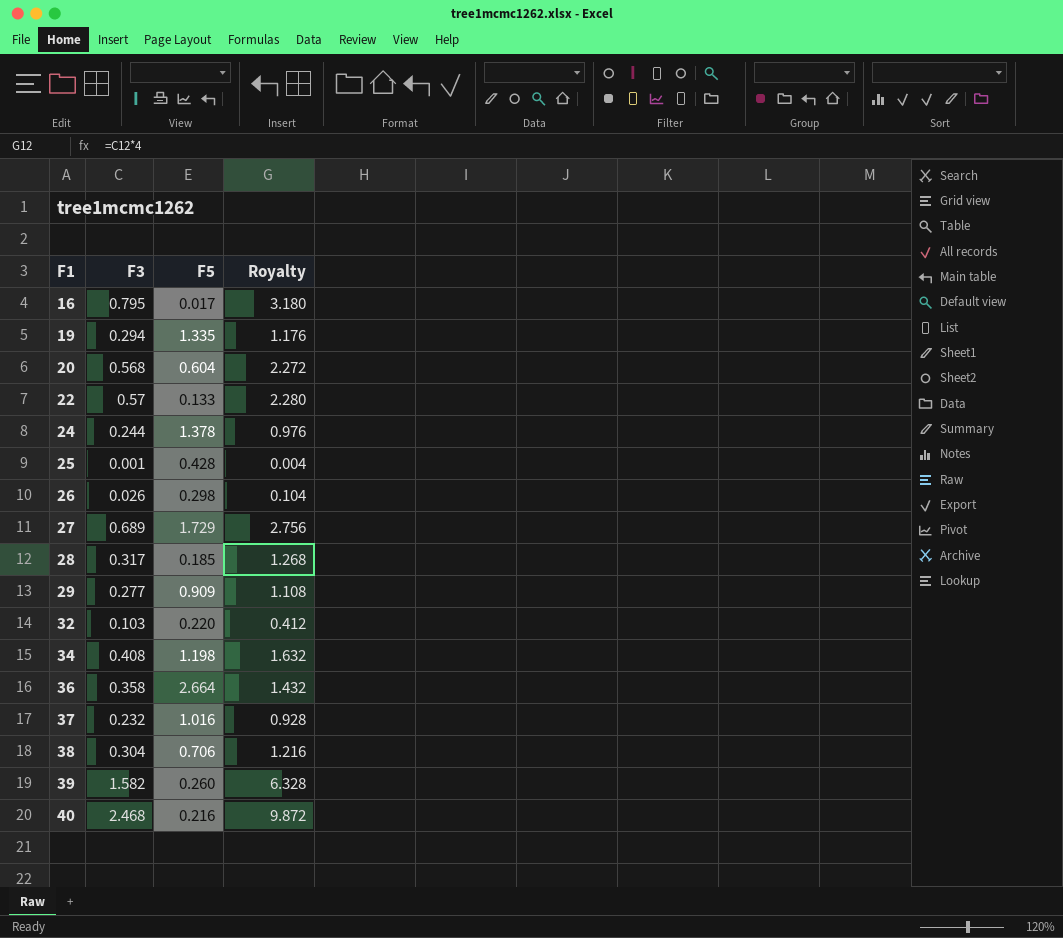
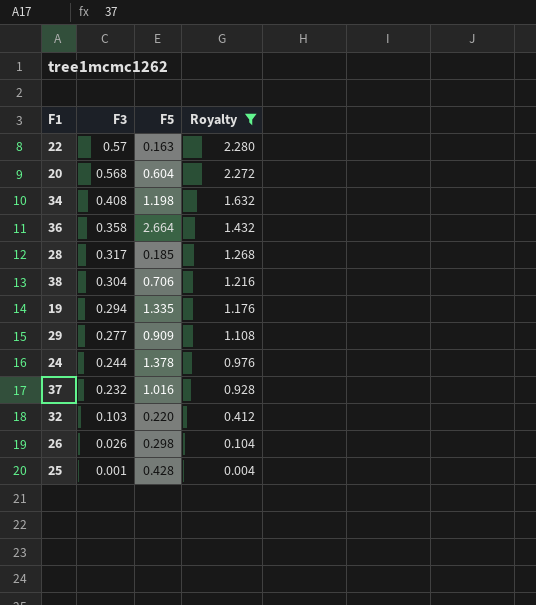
filter: none -> Royalty <= 2.280
row order: F1 ascending -> F3 descending
22 | F5: 0.133 -> 0.163

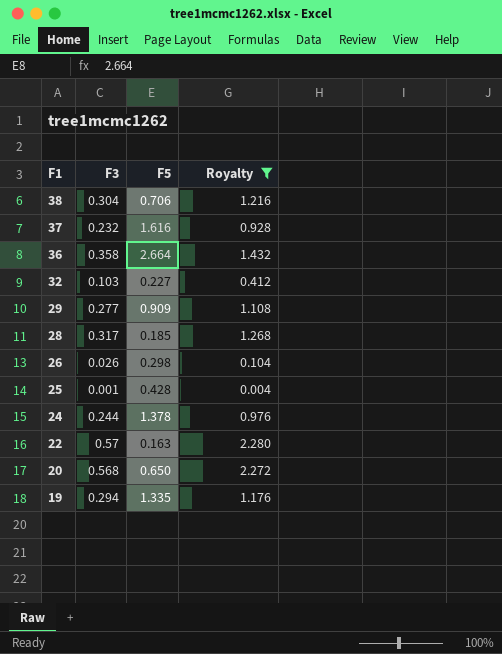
row order: F3 descending -> F1 descending
row 34: 0.408 | 1.198 | 1.632 -> none
37 | F5: 1.016 -> 1.616
32 | F5: 0.220 -> 0.227
20 | F5: 0.604 -> 0.650

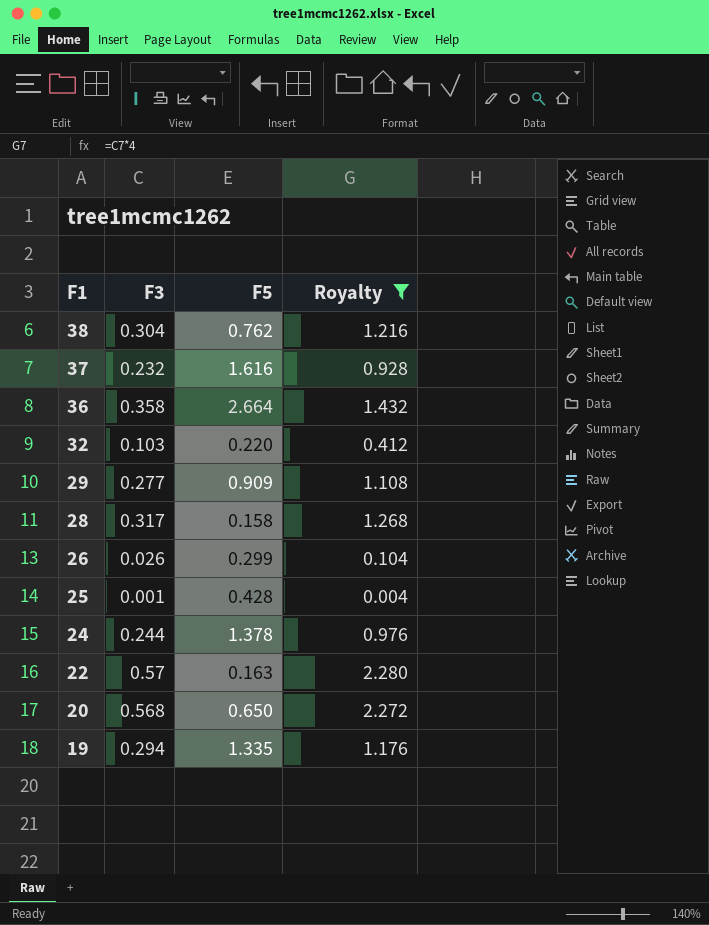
38 | F5: 0.706 -> 0.762
32 | F5: 0.227 -> 0.220
28 | F5: 0.185 -> 0.158
26 | F5: 0.298 -> 0.299

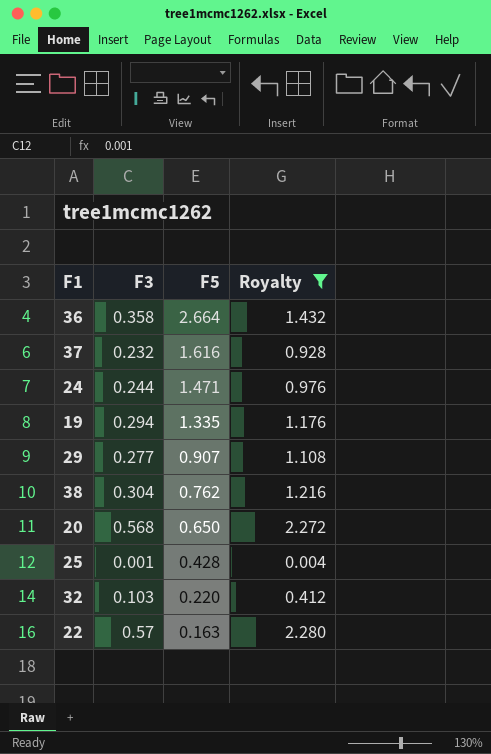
row order: F1 descending -> F5 descending
row 28: 0.317 | 0.158 | 1.268 -> none
row 26: 0.026 | 0.299 | 0.104 -> none
24 | F5: 1.378 -> 1.471
29 | F5: 0.909 -> 0.907

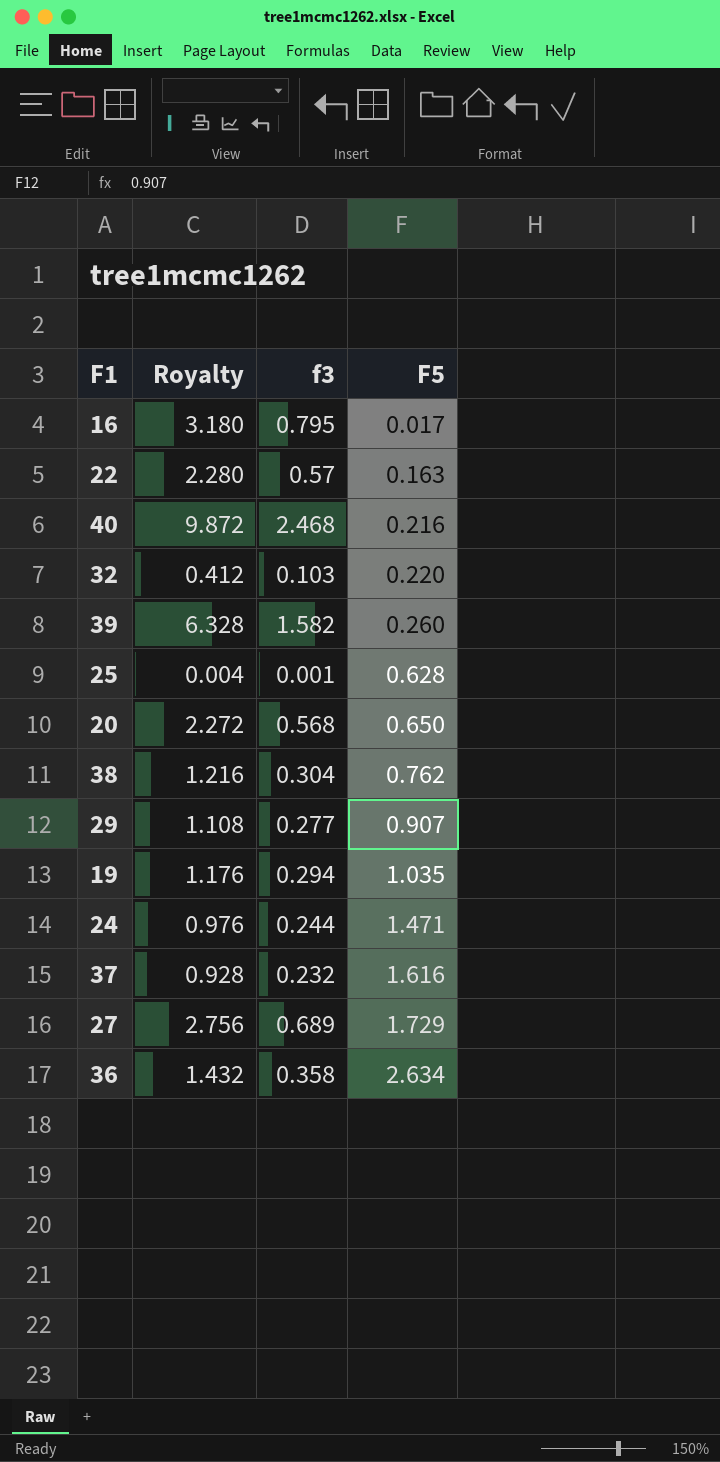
filter: Royalty <= 2.280 -> none
row order: F5 descending -> F5 ascending
column Royalty | position: 4 -> 2
column name: F3 -> f3
25 | F5: 0.428 -> 0.628
19 | F5: 1.335 -> 1.035
36 | F5: 2.664 -> 2.634

